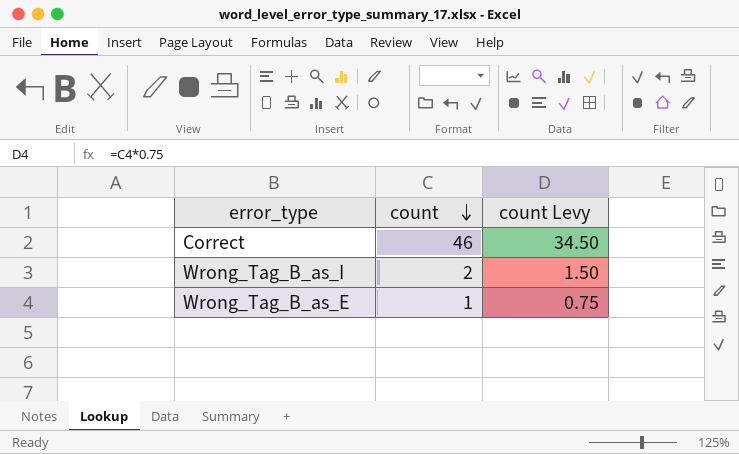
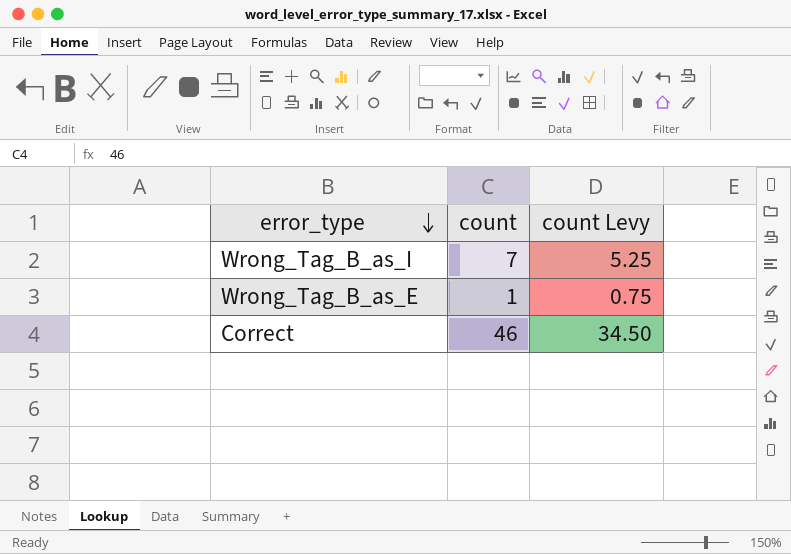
row order: count descending -> error_type descending
Wrong_Tag_B_as_I | count: 2 -> 7
Wrong_Tag_B_as_I | count Levy: 1.50 -> 5.25

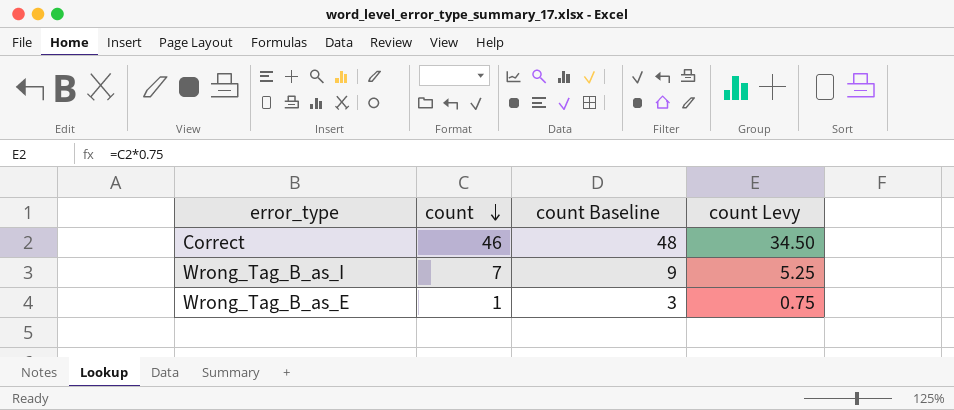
row order: error_type descending -> count descending
column count Baseline | formula: none -> [count] + 2

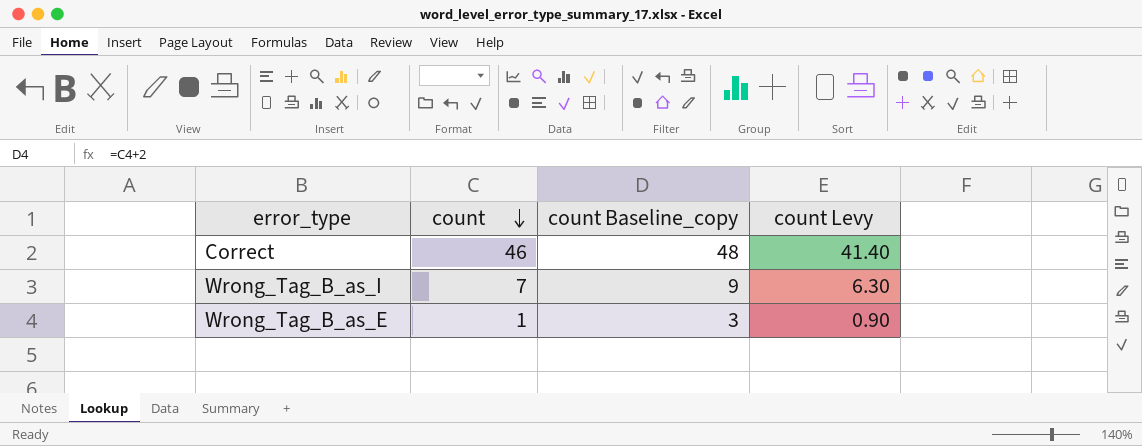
column name: count Baseline -> count Baseline_copy
column count Levy | formula: [count] * 0.75 -> [count] * 0.9

